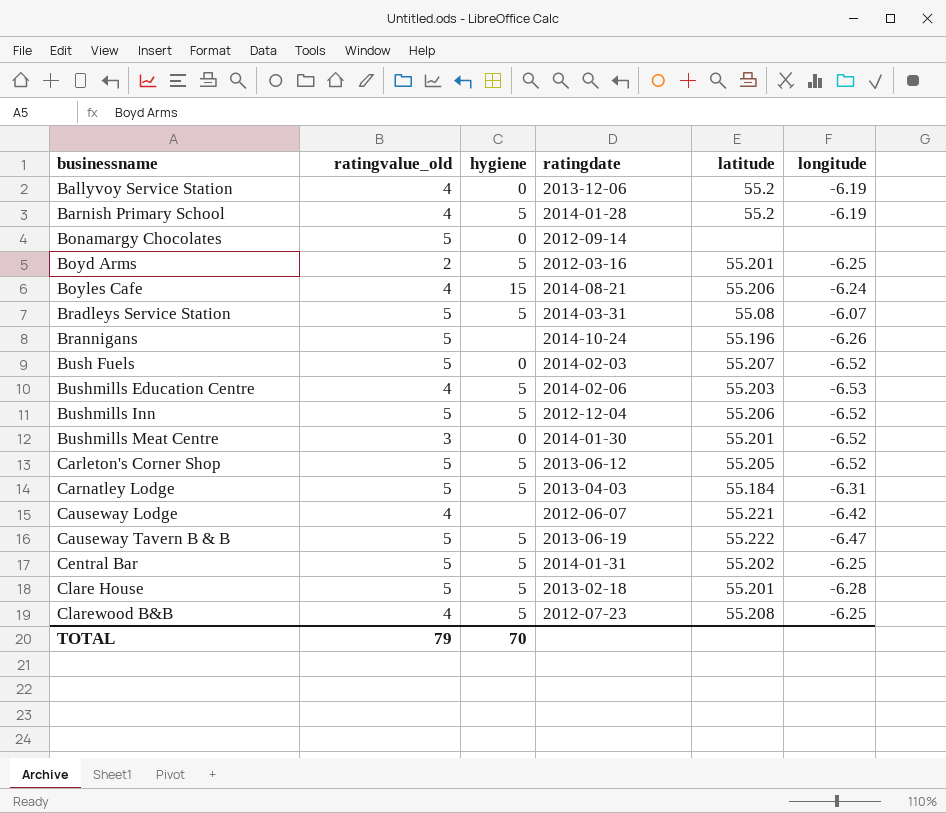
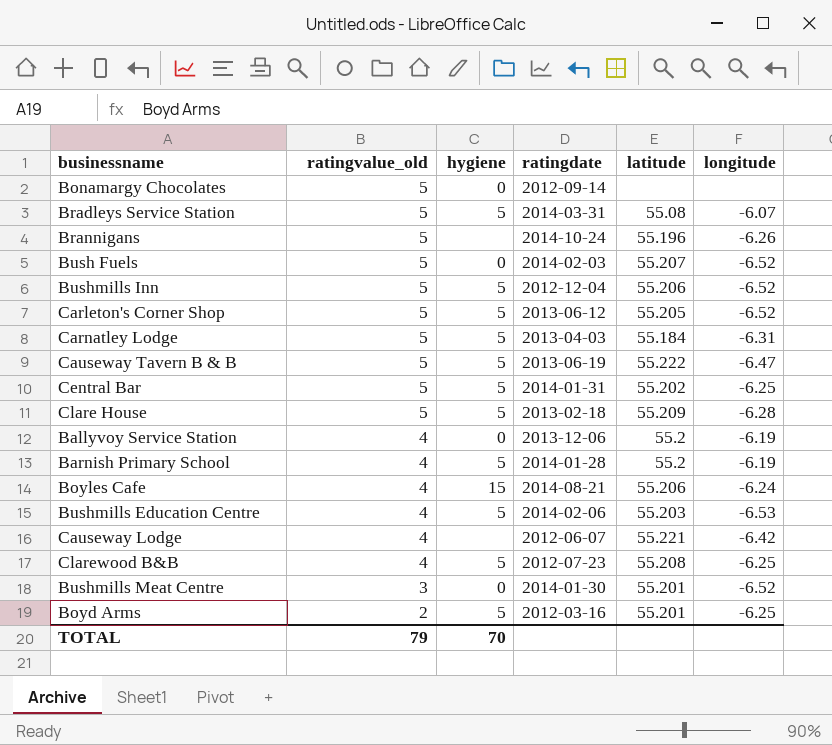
row order: businessname ascending -> ratingvalue_old descending
Clare House | latitude: 55.201 -> 55.209

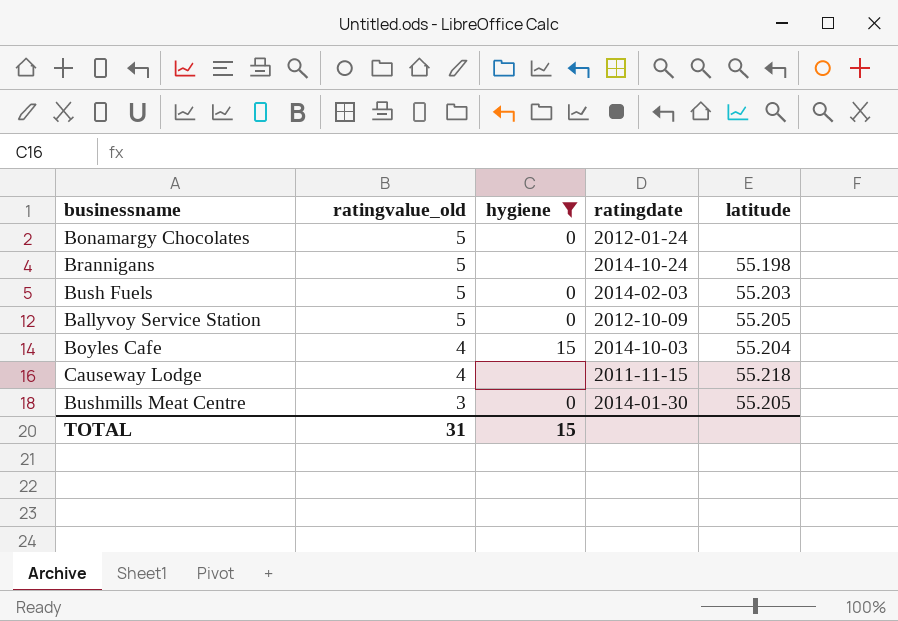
filter: none -> hygiene != 5
column longitude | position: 6 -> none
Bonamargy Chocolates | ratingdate: 2012-09-14 -> 2012-01-24
Brannigans | latitude: 55.196 -> 55.198
Bush Fuels | latitude: 55.207 -> 55.203
Ballyvoy Service Station | ratingvalue_old: 4 -> 5
Ballyvoy Service Station | ratingdate: 2013-12-06 -> 2012-10-09
Ballyvoy Service Station | latitude: 55.2 -> 55.205
Boyles Cafe | ratingdate: 2014-08-21 -> 2014-10-03
Boyles Cafe | latitude: 55.206 -> 55.204
Causeway Lodge | ratingdate: 2012-06-07 -> 2011-11-15
Causeway Lodge | latitude: 55.221 -> 55.218
Bushmills Meat Centre | latitude: 55.201 -> 55.205
TOTAL | ratingvalue_old: 79 -> 31
TOTAL | hygiene: 70 -> 15

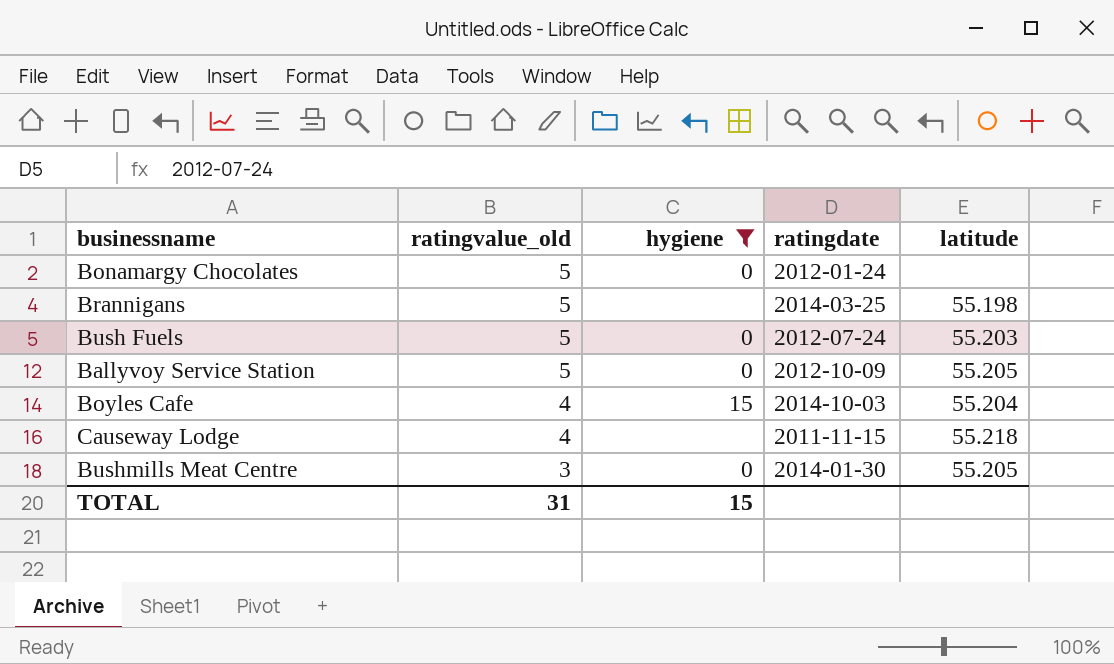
Brannigans | ratingdate: 2014-10-24 -> 2014-03-25
Bush Fuels | ratingdate: 2014-02-03 -> 2012-07-24

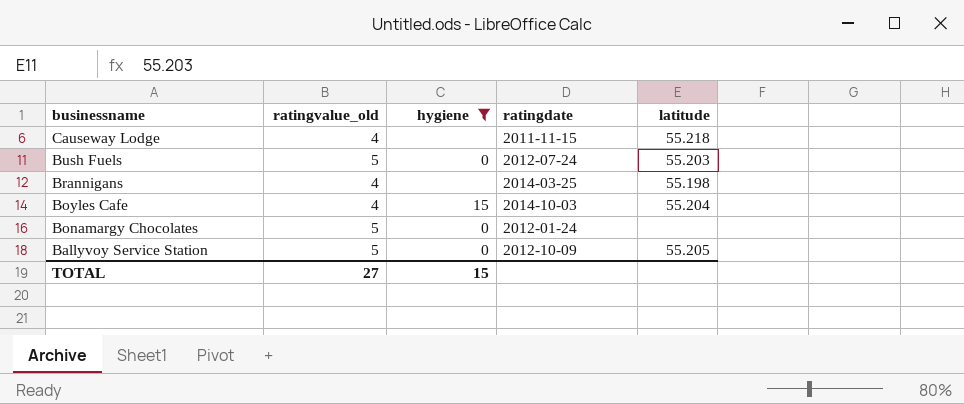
row order: ratingvalue_old descending -> businessname descending
row Bushmills Meat Centre: 3 | 0 | 2014-01-30 | 55.205 -> none
Brannigans | ratingvalue_old: 5 -> 4
TOTAL | ratingvalue_old: 31 -> 27

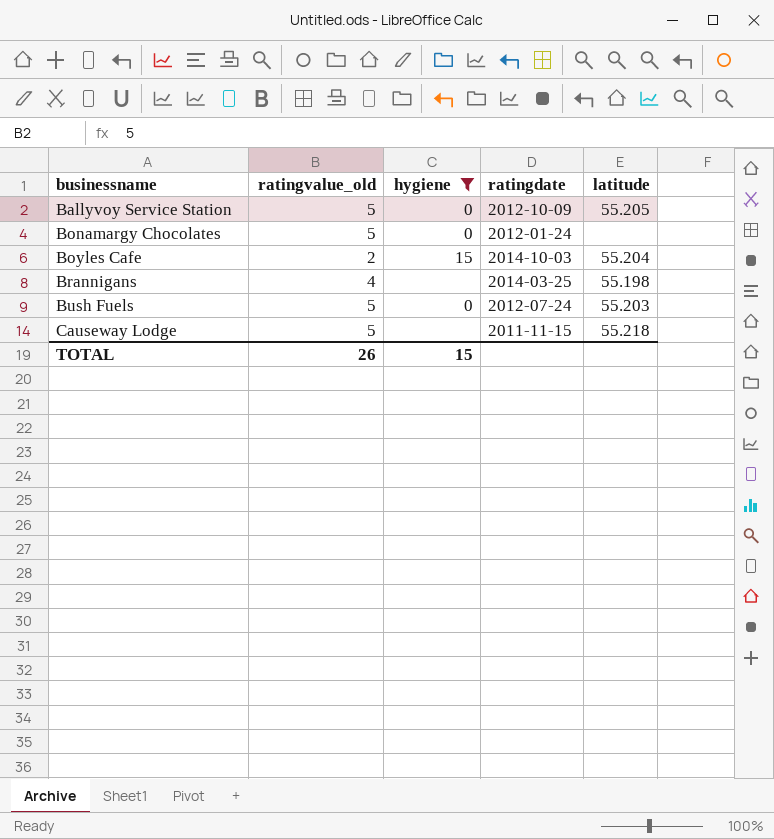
row order: businessname descending -> businessname ascending
Boyles Cafe | ratingvalue_old: 4 -> 2
Causeway Lodge | ratingvalue_old: 4 -> 5
TOTAL | ratingvalue_old: 27 -> 26

